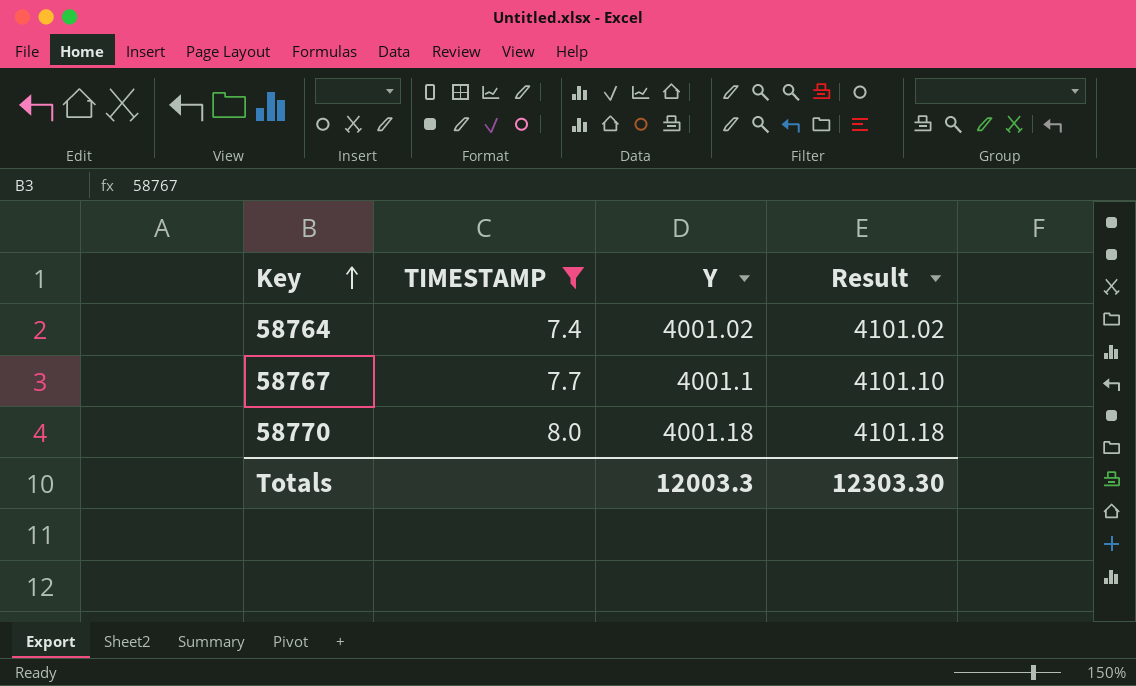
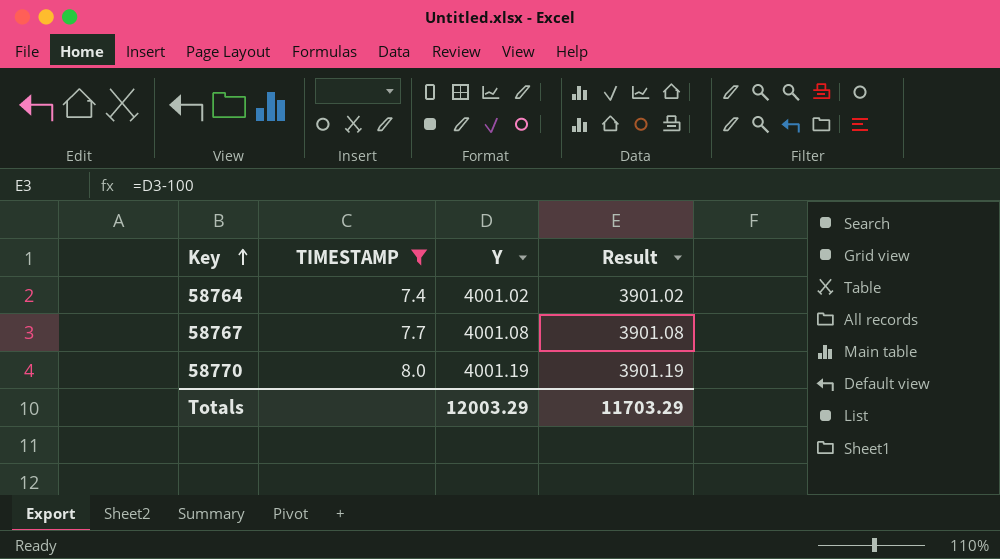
column Result | formula: [Y] + 100 -> [Y] - 100
58767 | Y: 4001.1 -> 4001.08
58770 | Y: 4001.18 -> 4001.19
Totals | Y: 12003.3 -> 12003.29
Totals | Result: 12303.30 -> 11703.29

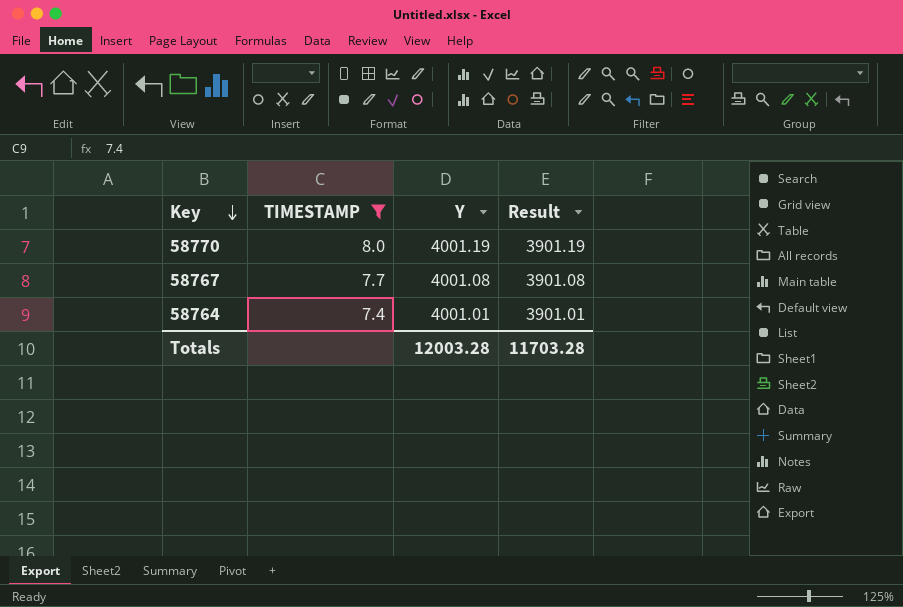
row order: Key ascending -> Key descending
58764 | Y: 4001.02 -> 4001.01
58764 | Result: 3901.02 -> 3901.01
Totals | Y: 12003.29 -> 12003.28
Totals | Result: 11703.29 -> 11703.28

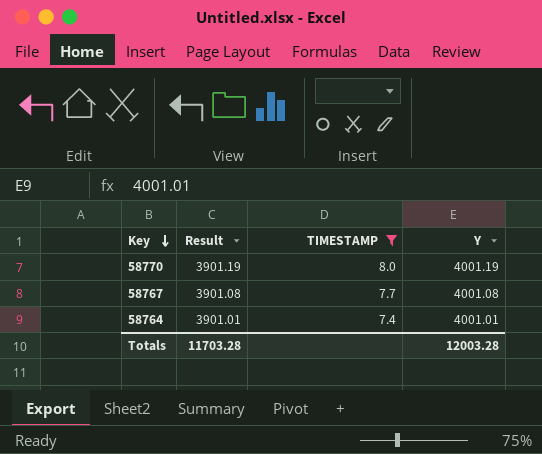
column Result | position: 4 -> 2

